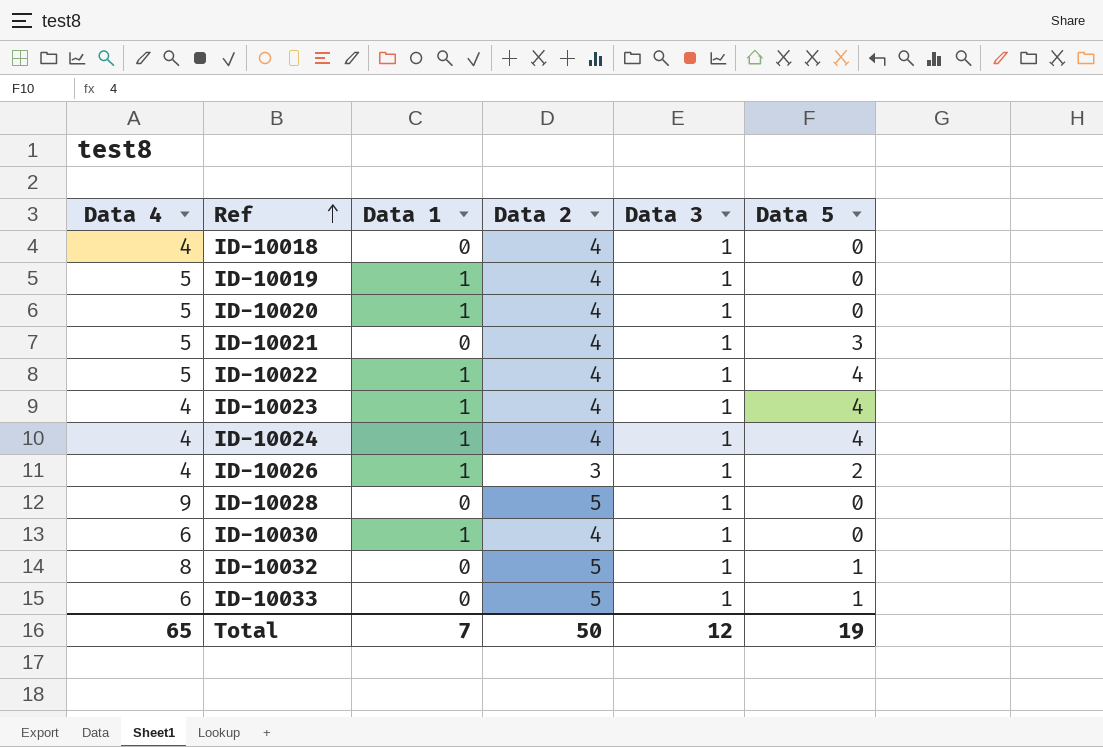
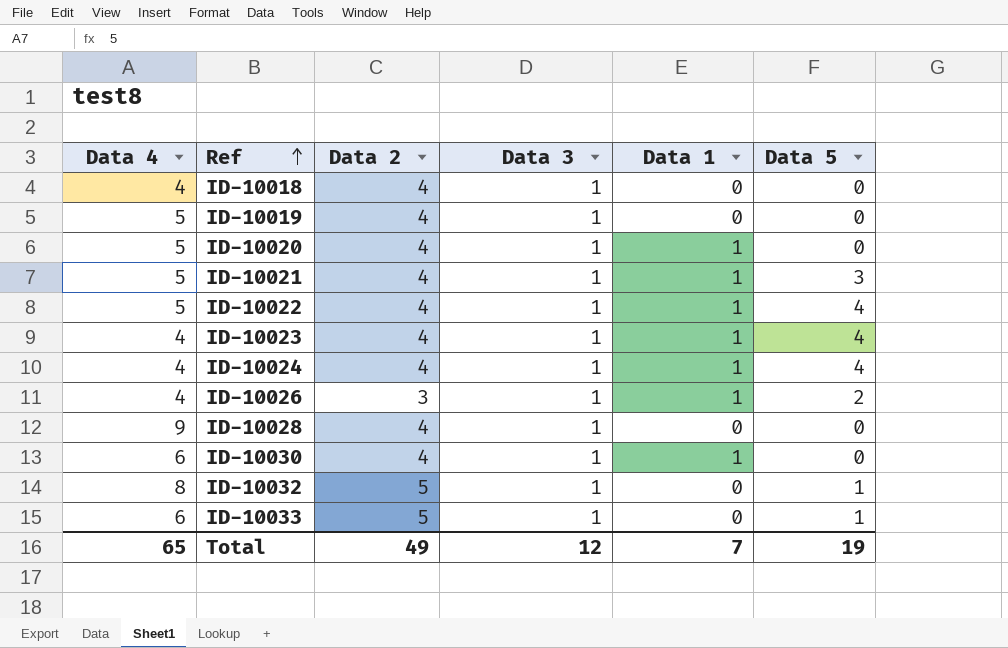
column Data 1 | position: 3 -> 5
ID-10019 | Data 1: 1 -> 0
ID-10021 | Data 1: 0 -> 1
ID-10028 | Data 2: 5 -> 4
Total | Data 2: 50 -> 49

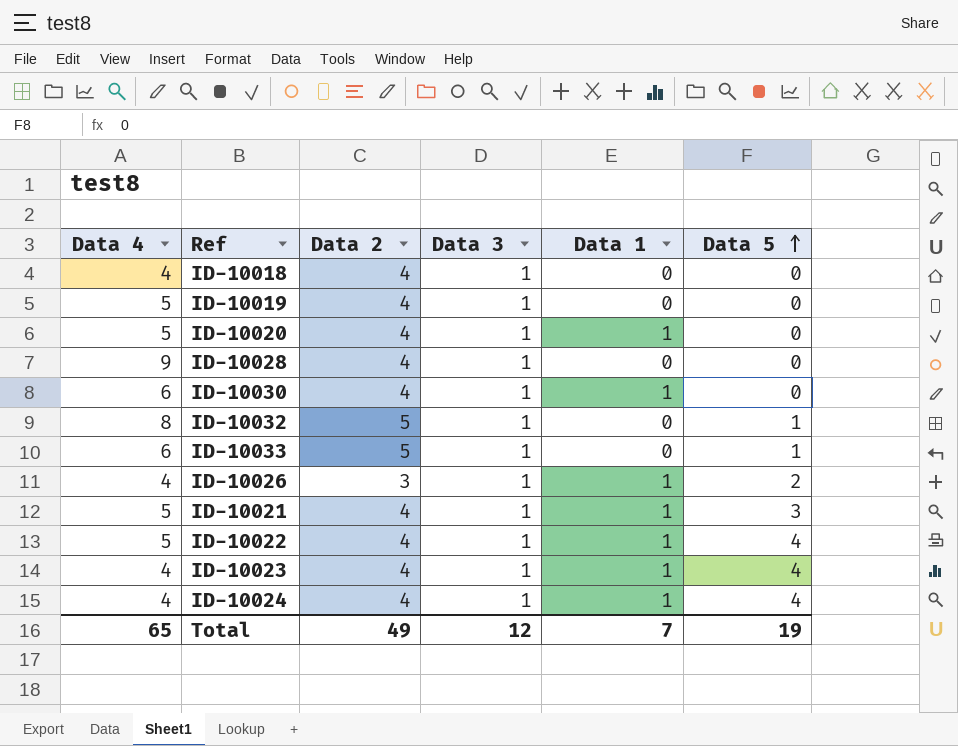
row order: Ref ascending -> Data 5 ascending

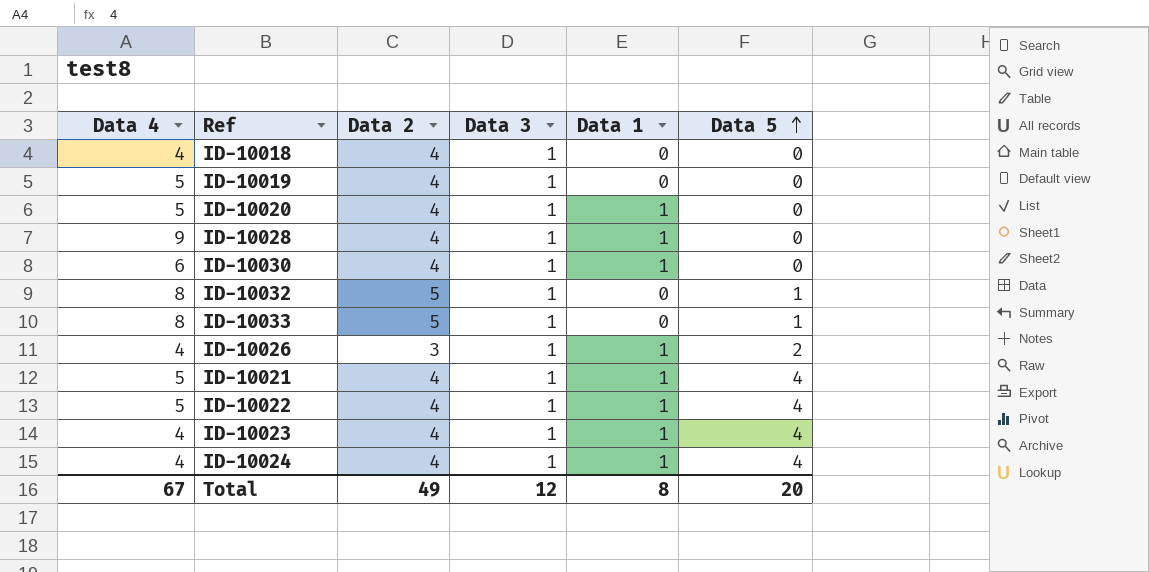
ID-10028 | Data 1: 0 -> 1
ID-10033 | Data 4: 6 -> 8
ID-10021 | Data 5: 3 -> 4
Total | Data 4: 65 -> 67
Total | Data 1: 7 -> 8
Total | Data 5: 19 -> 20

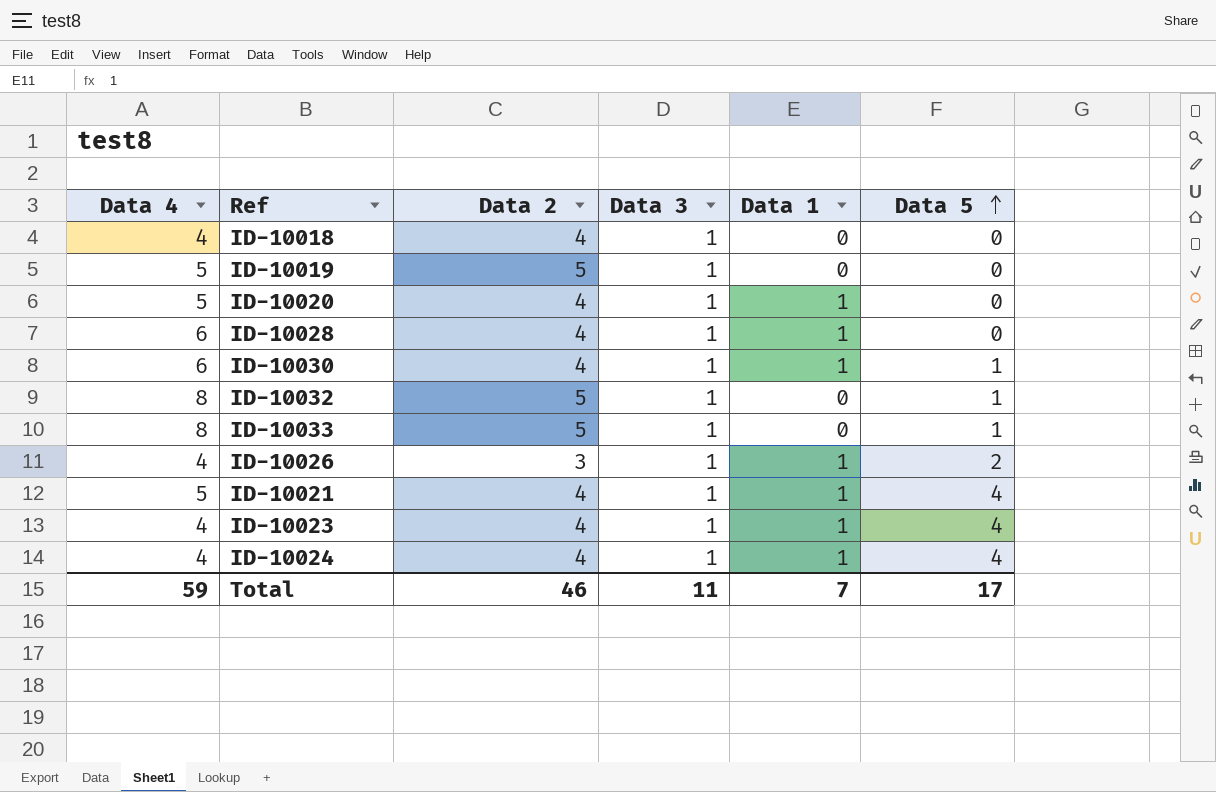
row ID-10022: 5 | 4 | 1 | 1 | 4 -> none
ID-10019 | Data 2: 4 -> 5
ID-10028 | Data 4: 9 -> 6
ID-10030 | Data 5: 0 -> 1
Total | Data 4: 67 -> 59
Total | Data 2: 49 -> 46
Total | Data 3: 12 -> 11
Total | Data 1: 8 -> 7
Total | Data 5: 20 -> 17

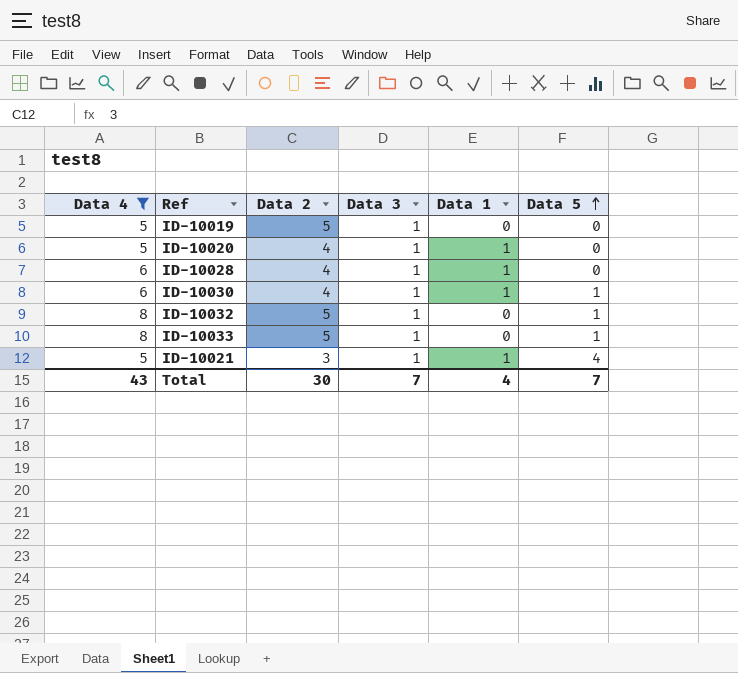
filter: none -> Data 4 != 4
ID-10021 | Data 2: 4 -> 3
Total | Data 4: 59 -> 43
Total | Data 2: 46 -> 30
Total | Data 3: 11 -> 7
Total | Data 1: 7 -> 4
Total | Data 5: 17 -> 7

